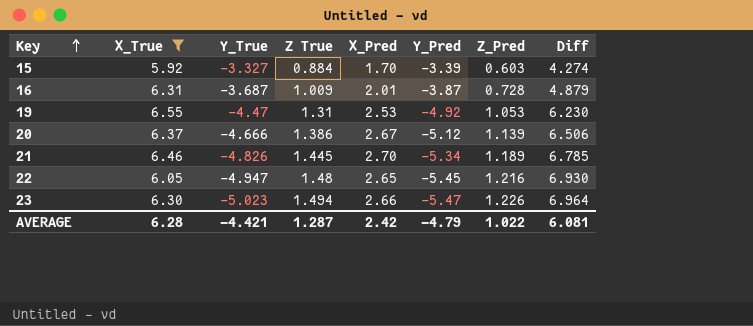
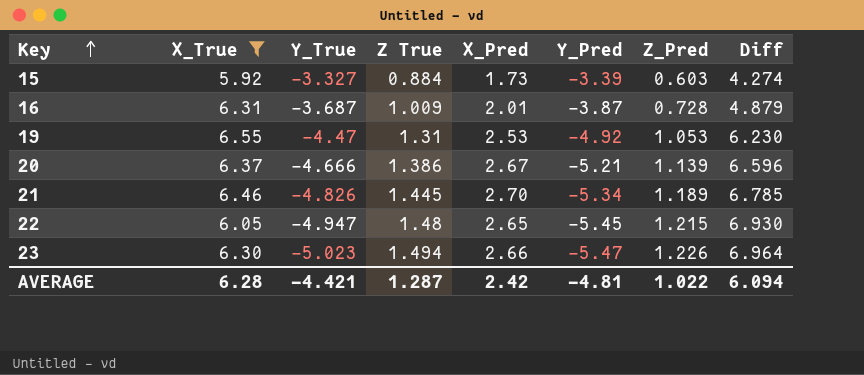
15 | X_Pred: 1.70 -> 1.73
20 | Y_Pred: -5.12 -> -5.21
20 | Diff: 6.506 -> 6.596
22 | Z_Pred: 1.216 -> 1.215
AVERAGE | Y_Pred: -4.79 -> -4.81
AVERAGE | Diff: 6.081 -> 6.094

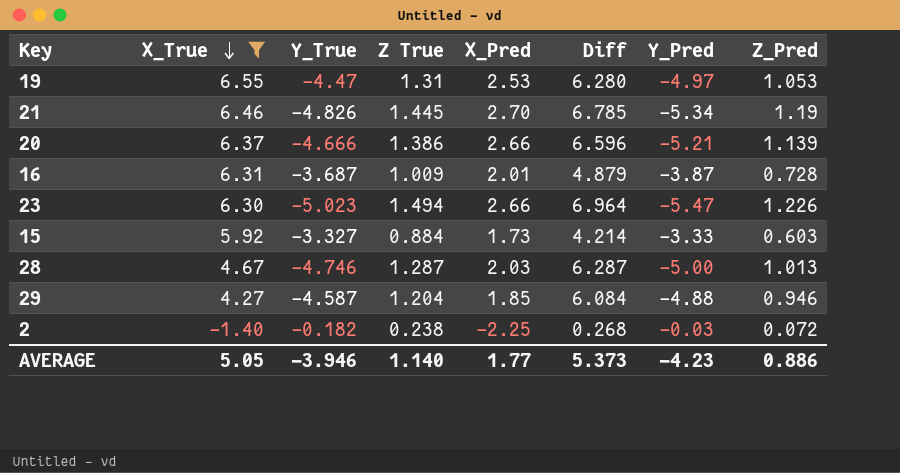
row order: Key ascending -> X_True descending
column Diff | position: 8 -> 6
row 22: 6.05 | -4.947 | 1.48 | 2.65 | -5.45 | 1.215 | 6.930 -> none
19 | Diff: 6.230 -> 6.280
19 | Y_Pred: -4.92 -> -4.97
21 | Z_Pred: 1.189 -> 1.19
20 | X_Pred: 2.67 -> 2.66
15 | Diff: 4.274 -> 4.214
15 | Y_Pred: -3.39 -> -3.33
row 28: none -> 4.67 | -4.746 | 1.287 | 2.03 | 6.287 | -5.00 | 1.013
row 29: none -> 4.27 | -4.587 | 1.204 | 1.85 | 6.084 | -4.88 | 0.946
row 2: none -> -1.40 | -0.182 | 0.238 | -2.25 | 0.268 | -0.03 | 0.072
AVERAGE | X_True: 6.28 -> 5.05
AVERAGE | Y_True: -4.421 -> -3.946
AVERAGE | Z True: 1.287 -> 1.140
AVERAGE | X_Pred: 2.42 -> 1.77
AVERAGE | Diff: 6.094 -> 5.373
AVERAGE | Y_Pred: -4.81 -> -4.23
AVERAGE | Z_Pred: 1.022 -> 0.886

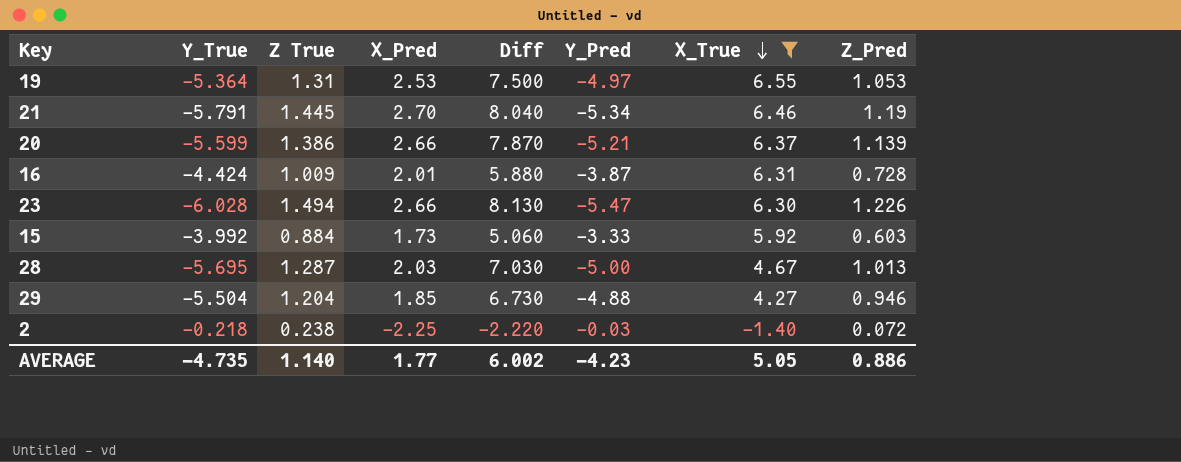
column Diff | formula: [Z True] - [Y_Pred] -> [X_Pred] - [Y_Pred]
column X_True | position: 2 -> 7
19 | Y_True: -4.47 -> -5.364
21 | Y_True: -4.826 -> -5.791
20 | Y_True: -4.666 -> -5.599
16 | Y_True: -3.687 -> -4.424
23 | Y_True: -5.023 -> -6.028
15 | Y_True: -3.327 -> -3.992
28 | Y_True: -4.746 -> -5.695
29 | Y_True: -4.587 -> -5.504
2 | Y_True: -0.182 -> -0.218
AVERAGE | Y_True: -3.946 -> -4.735
AVERAGE | Diff: 5.373 -> 6.002

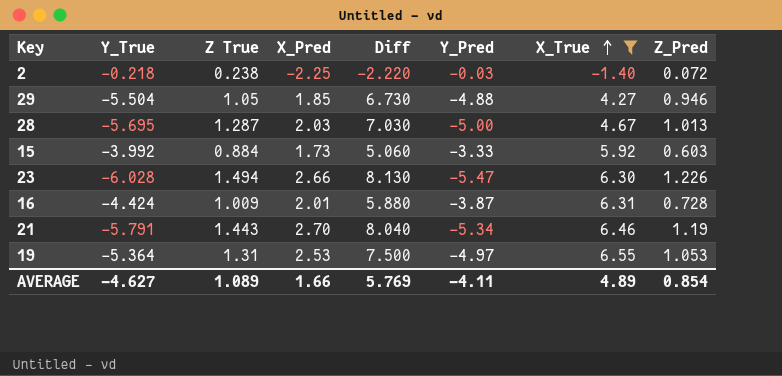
row order: X_True descending -> X_True ascending
row 20: -5.599 | 1.386 | 2.66 | 7.870 | -5.21 | 6.37 | 1.139 -> none
29 | Z True: 1.204 -> 1.05
21 | Z True: 1.445 -> 1.443
AVERAGE | Y_True: -4.735 -> -4.627
AVERAGE | Z True: 1.140 -> 1.089
AVERAGE | X_Pred: 1.77 -> 1.66
AVERAGE | Diff: 6.002 -> 5.769
AVERAGE | Y_Pred: -4.23 -> -4.11
AVERAGE | X_True: 5.05 -> 4.89
AVERAGE | Z_Pred: 0.886 -> 0.854

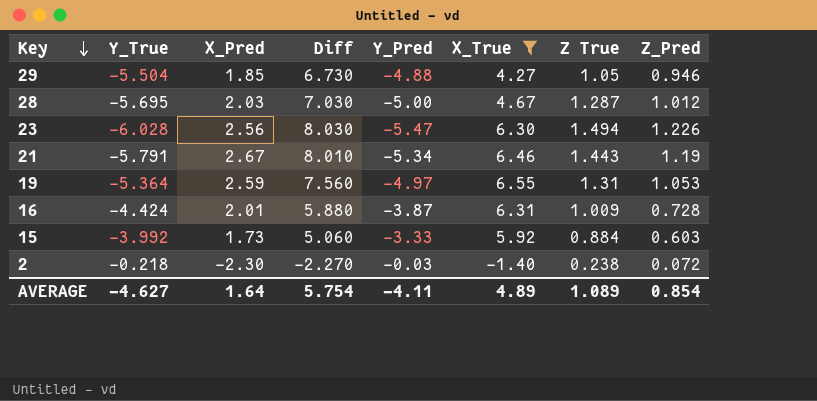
row order: X_True ascending -> Key descending
column Z True | position: 3 -> 7
28 | Z_Pred: 1.013 -> 1.012
23 | X_Pred: 2.66 -> 2.56
23 | Diff: 8.130 -> 8.030
21 | X_Pred: 2.70 -> 2.67
21 | Diff: 8.040 -> 8.010
19 | X_Pred: 2.53 -> 2.59
19 | Diff: 7.500 -> 7.560
2 | X_Pred: -2.25 -> -2.30
2 | Diff: -2.220 -> -2.270
AVERAGE | X_Pred: 1.66 -> 1.64
AVERAGE | Diff: 5.769 -> 5.754

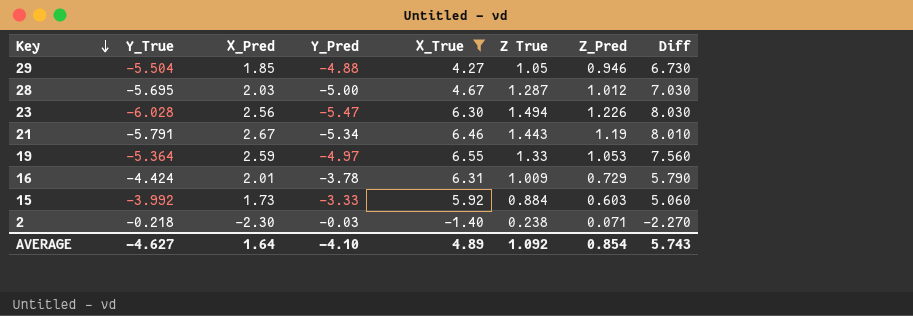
column Diff | position: 4 -> 8
19 | Z True: 1.31 -> 1.33
16 | Y_Pred: -3.87 -> -3.78
16 | Z_Pred: 0.728 -> 0.729
16 | Diff: 5.880 -> 5.790
2 | Z_Pred: 0.072 -> 0.071
AVERAGE | Y_Pred: -4.11 -> -4.10
AVERAGE | Z True: 1.089 -> 1.092
AVERAGE | Diff: 5.754 -> 5.743

